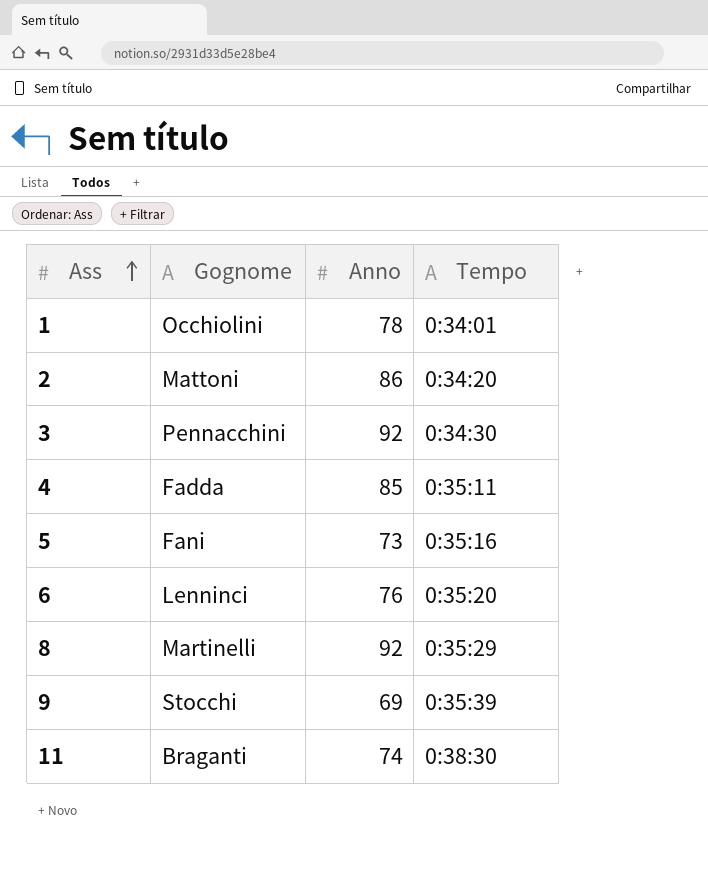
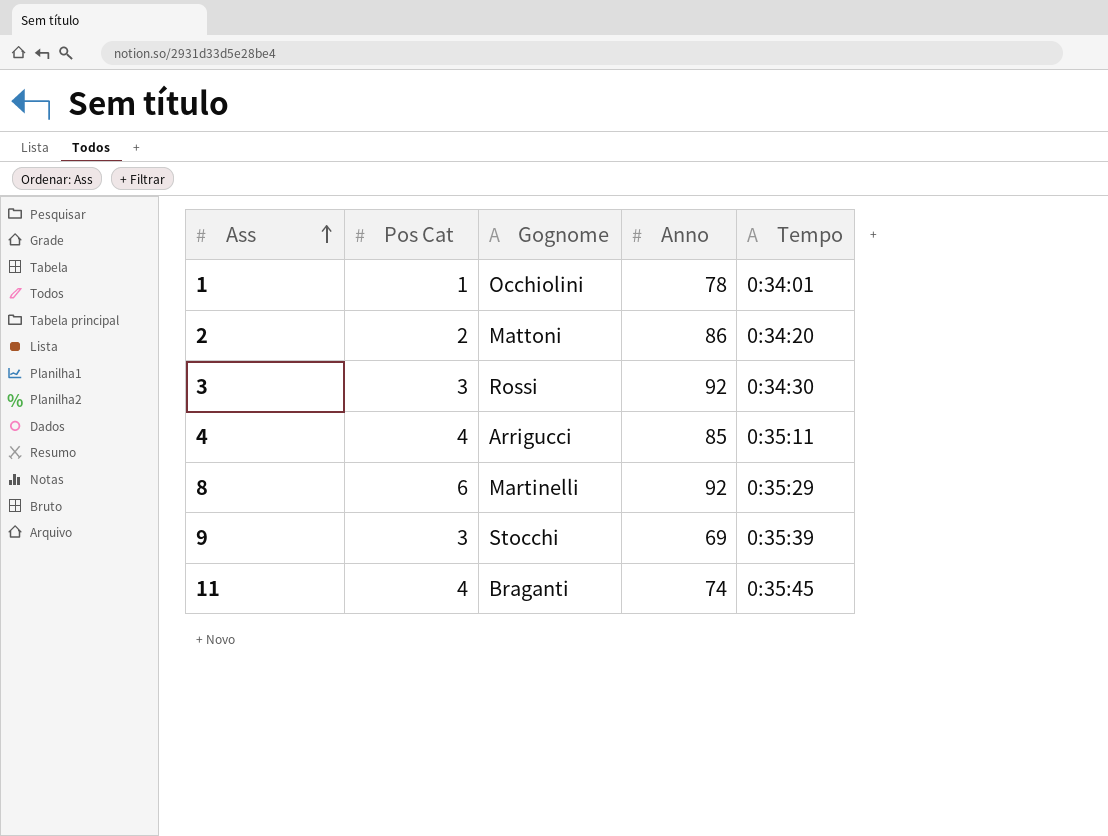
column Pos Cat | position: none -> 2
row 5: Fani | 73 | 0:35:16 -> none
row 6: Lenninci | 76 | 0:35:20 -> none
3 | Gognome: Pennacchini -> Rossi
4 | Gognome: Fadda -> Arrigucci
11 | Tempo: 0:38:30 -> 0:35:45

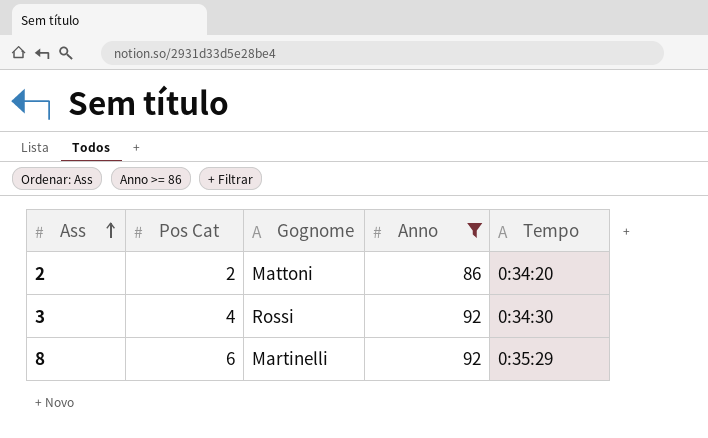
filter: none -> Anno >= 86
3 | Pos Cat: 3 -> 4

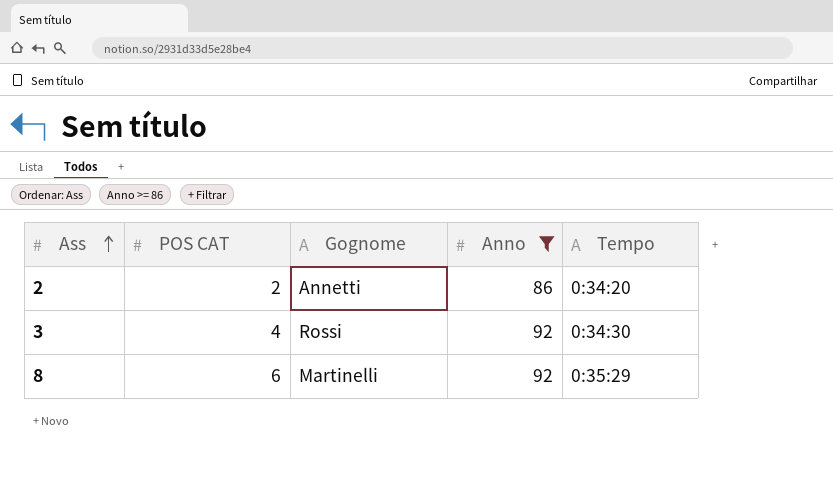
column name: Pos Cat -> POS CAT
2 | Gognome: Mattoni -> Annetti

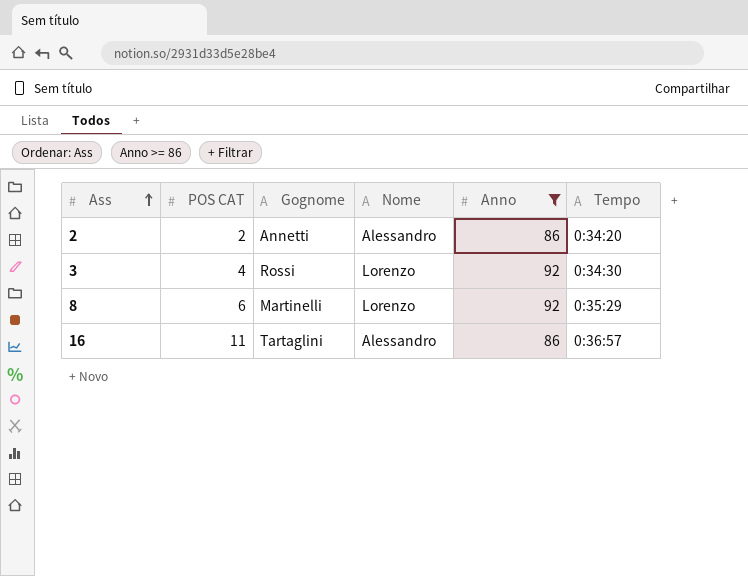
column Nome | position: none -> 4
row 16: none -> 11 | Tartaglini | Alessandro | 86 | 0:36:57

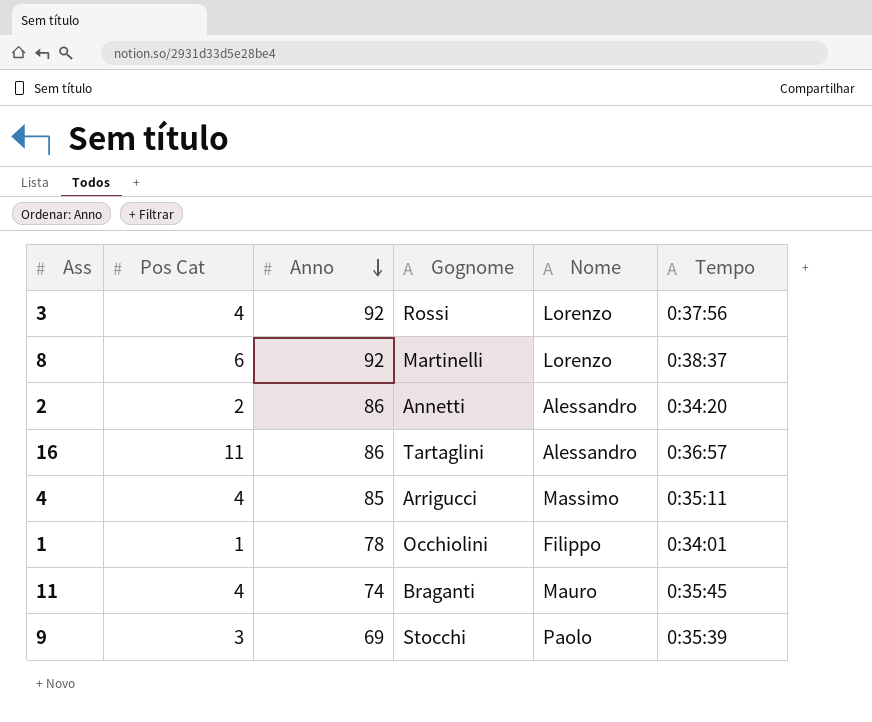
filter: Anno >= 86 -> none
row order: Ass ascending -> Anno descending
column name: POS CAT -> Pos Cat
column Anno | position: 5 -> 3
3 | Tempo: 0:34:30 -> 0:37:56
8 | Tempo: 0:35:29 -> 0:38:37

